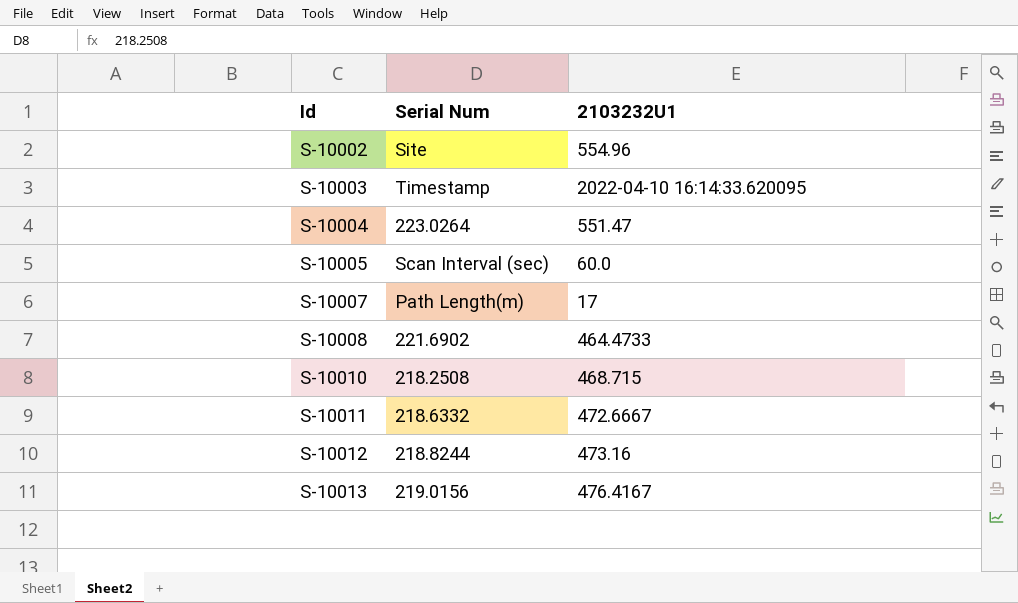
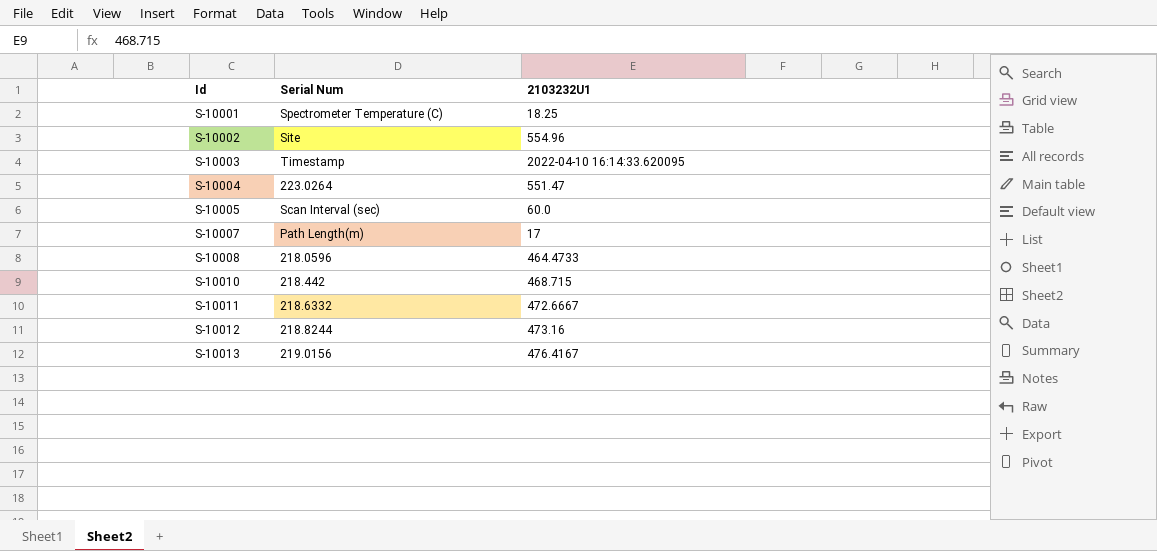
row S-10001: none -> Spectrometer Temperature (C) | 18.25
S-10008 | Serial Num: 221.6902 -> 218.0596
S-10010 | Serial Num: 218.2508 -> 218.442

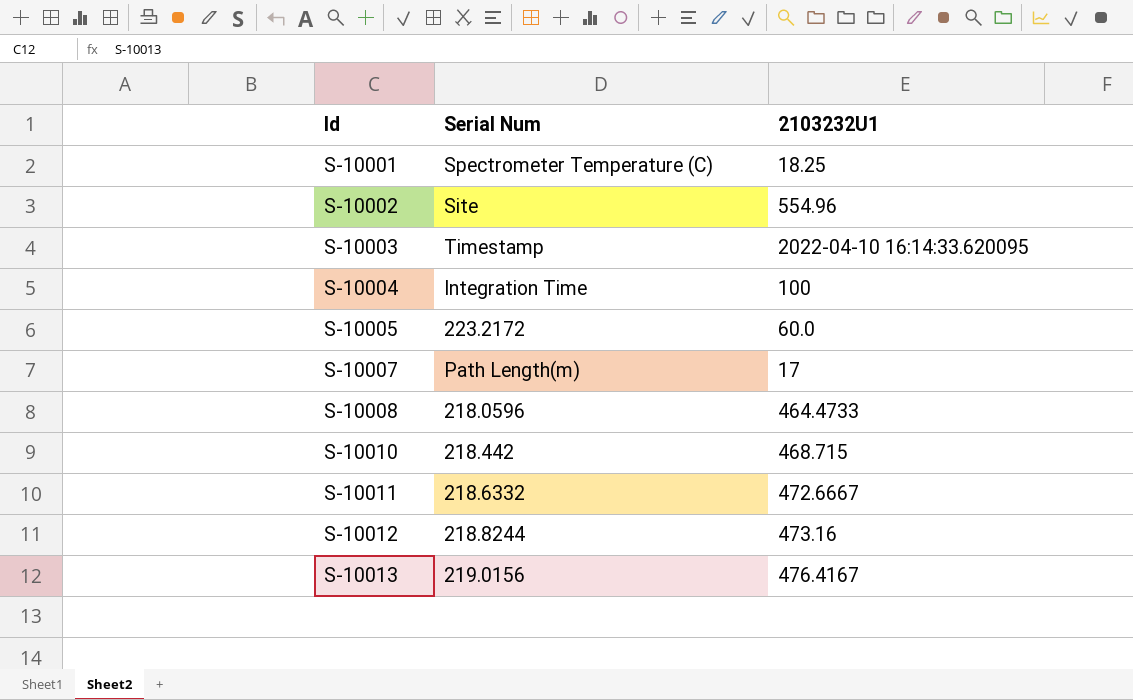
S-10004 | Serial Num: 223.0264 -> Integration Time
S-10004 | 2103232U1: 551.47 -> 100
S-10005 | Serial Num: Scan Interval (sec) -> 223.2172

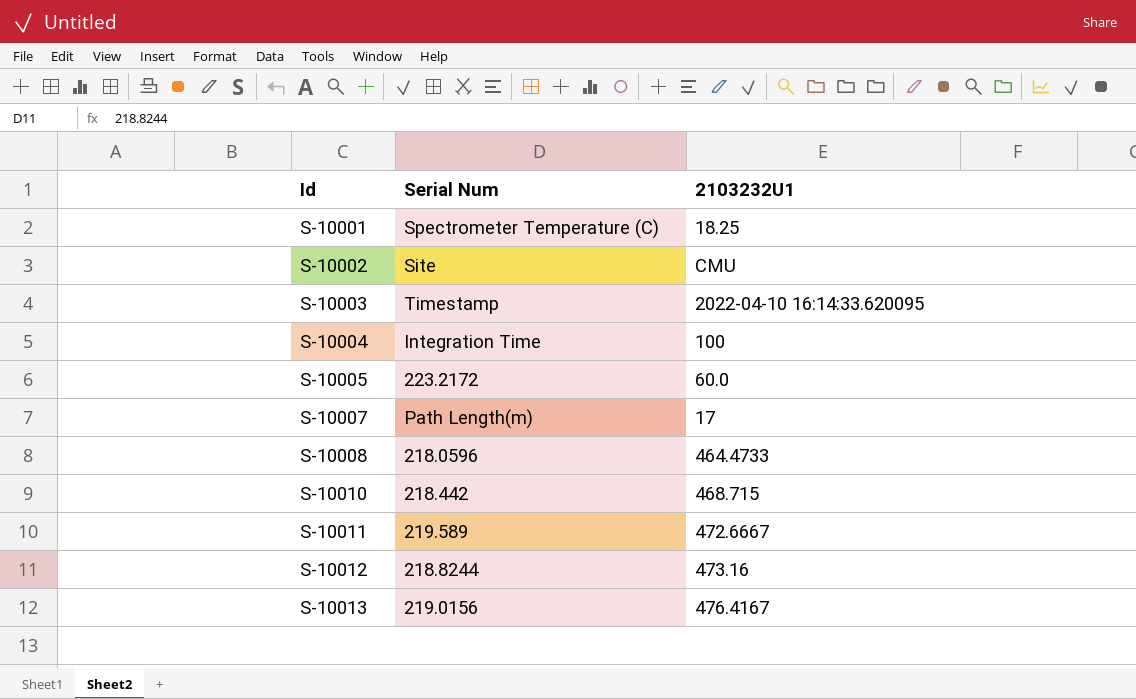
S-10002 | 2103232U1: 554.96 -> CMU
S-10011 | Serial Num: 218.6332 -> 219.589

